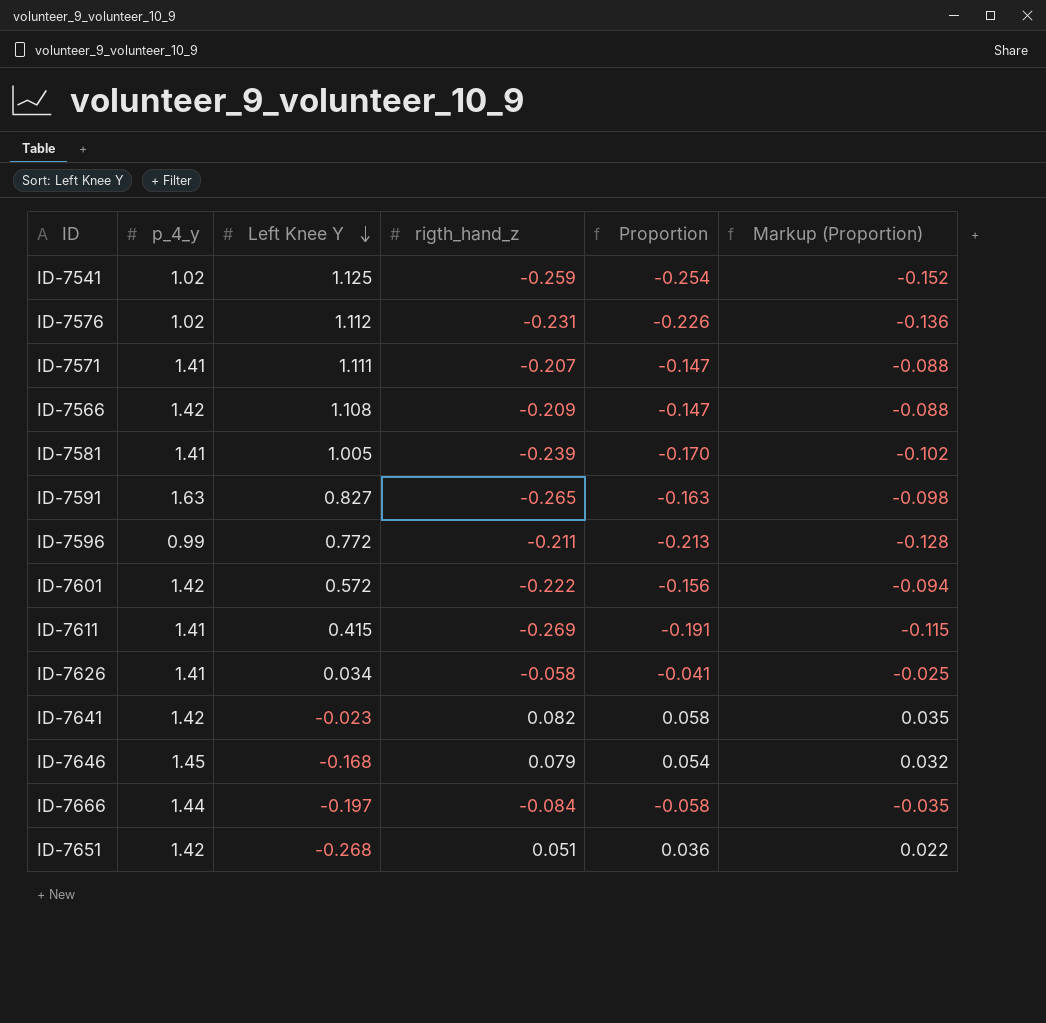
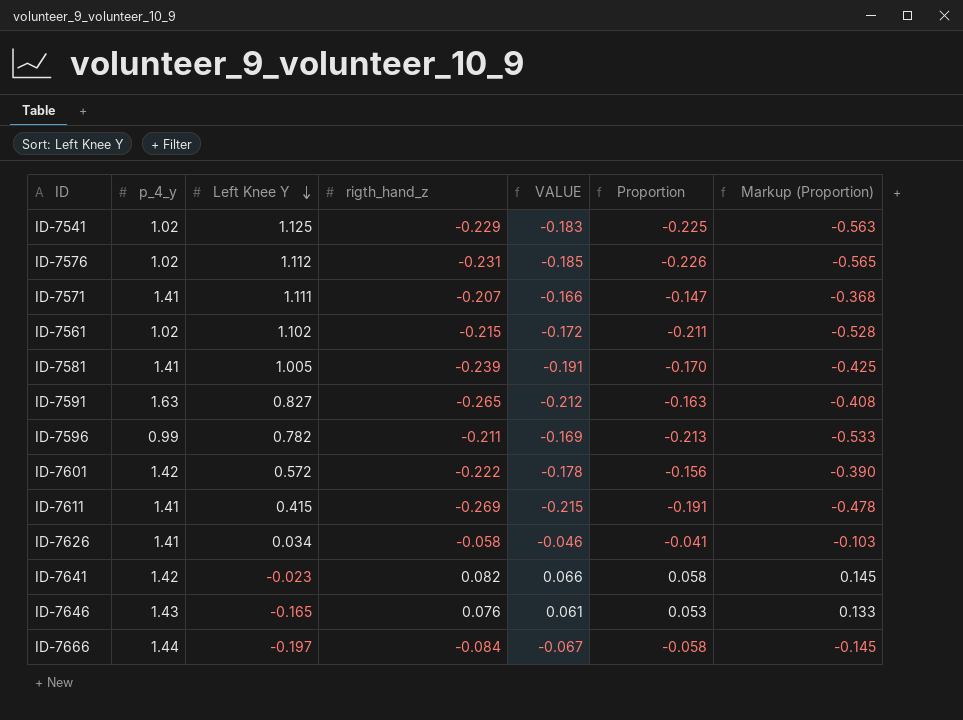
column VALUE | formula: none -> [rigth_hand_z] * 0.8
column Markup (Proportion) | formula: [Proportion] * 0.6 -> [Proportion] * 2.5
row ID-7566: 1.42 | 1.108 | -0.209 | -0.147 | -0.088 -> none
row ID-7651: 1.42 | -0.268 | 0.051 | 0.036 | 0.022 -> none
ID-7541 | rigth_hand_z: -0.259 -> -0.229
ID-7541 | Proportion: -0.254 -> -0.225
row ID-7561: none -> 1.02 | 1.102 | -0.215 | -0.172 | -0.211 | -0.528
ID-7596 | Left Knee Y: 0.772 -> 0.782
ID-7646 | p_4_y: 1.45 -> 1.43
ID-7646 | Left Knee Y: -0.168 -> -0.165
ID-7646 | rigth_hand_z: 0.079 -> 0.076
ID-7646 | Proportion: 0.054 -> 0.053

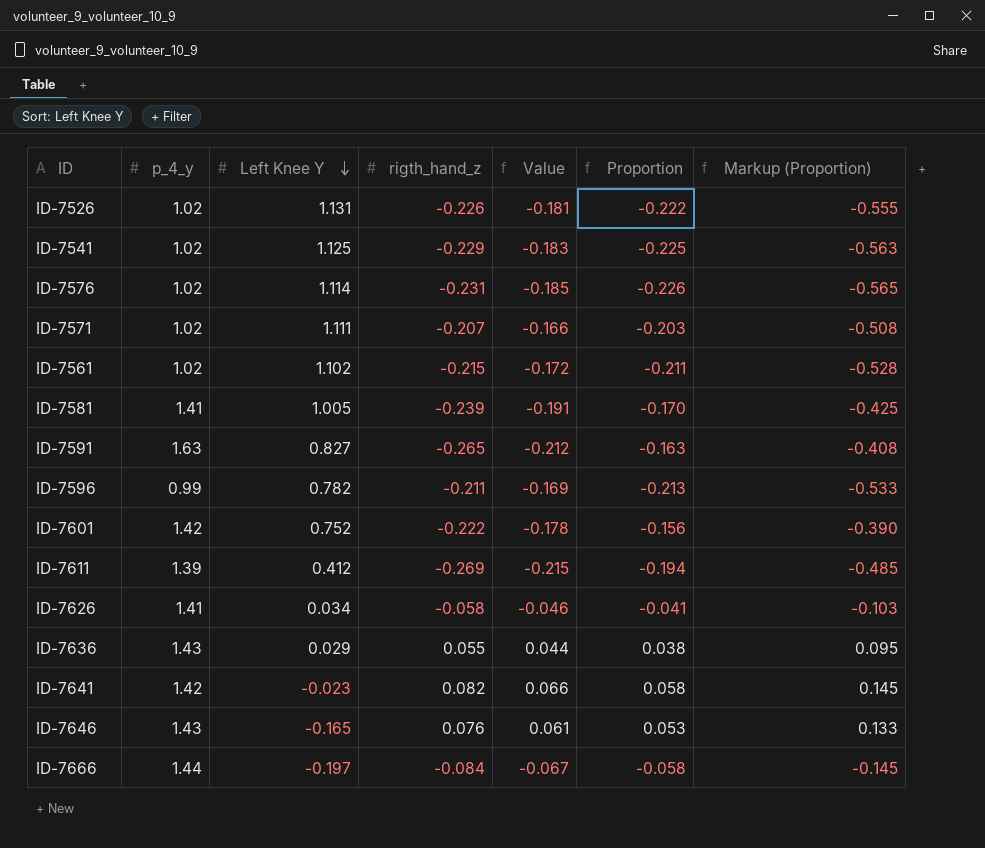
column name: VALUE -> Value
row ID-7526: none -> 1.02 | 1.131 | -0.226 | -0.181 | -0.222 | -0.555
ID-7576 | Left Knee Y: 1.112 -> 1.114
ID-7571 | p_4_y: 1.41 -> 1.02
ID-7571 | Proportion: -0.147 -> -0.203
ID-7571 | Markup (Proportion): -0.368 -> -0.508
ID-7601 | Left Knee Y: 0.572 -> 0.752
ID-7611 | p_4_y: 1.41 -> 1.39
ID-7611 | Left Knee Y: 0.415 -> 0.412
ID-7611 | Proportion: -0.191 -> -0.194
ID-7611 | Markup (Proportion): -0.478 -> -0.485
row ID-7636: none -> 1.43 | 0.029 | 0.055 | 0.044 | 0.038 | 0.095

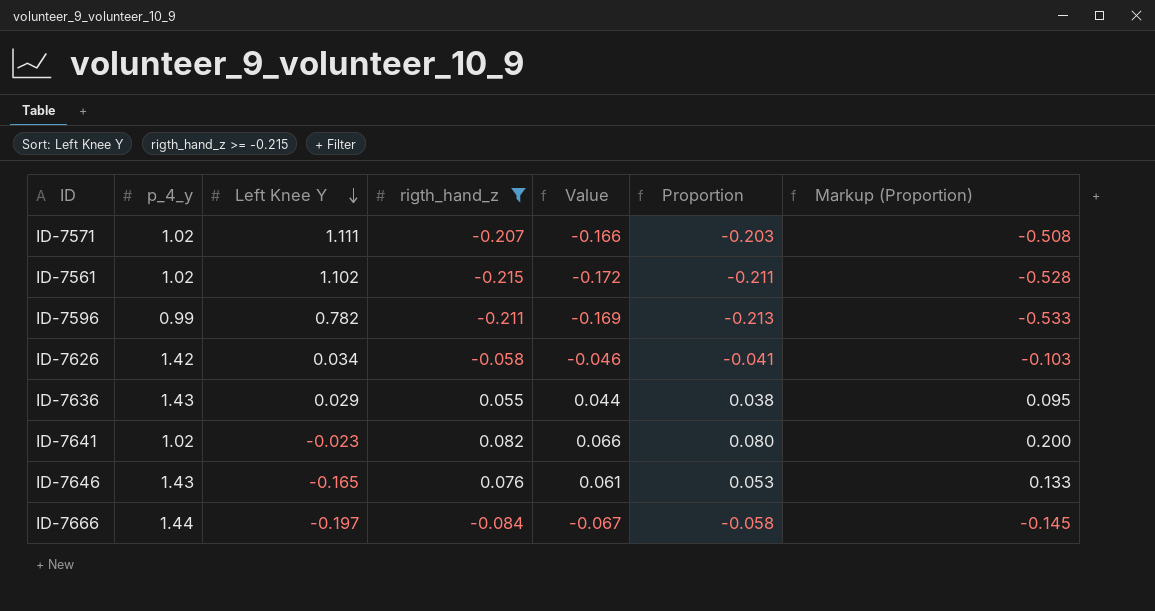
filter: none -> rigth_hand_z >= -0.215
ID-7626 | p_4_y: 1.41 -> 1.42
ID-7641 | p_4_y: 1.42 -> 1.02
ID-7641 | Proportion: 0.058 -> 0.080
ID-7641 | Markup (Proportion): 0.145 -> 0.200

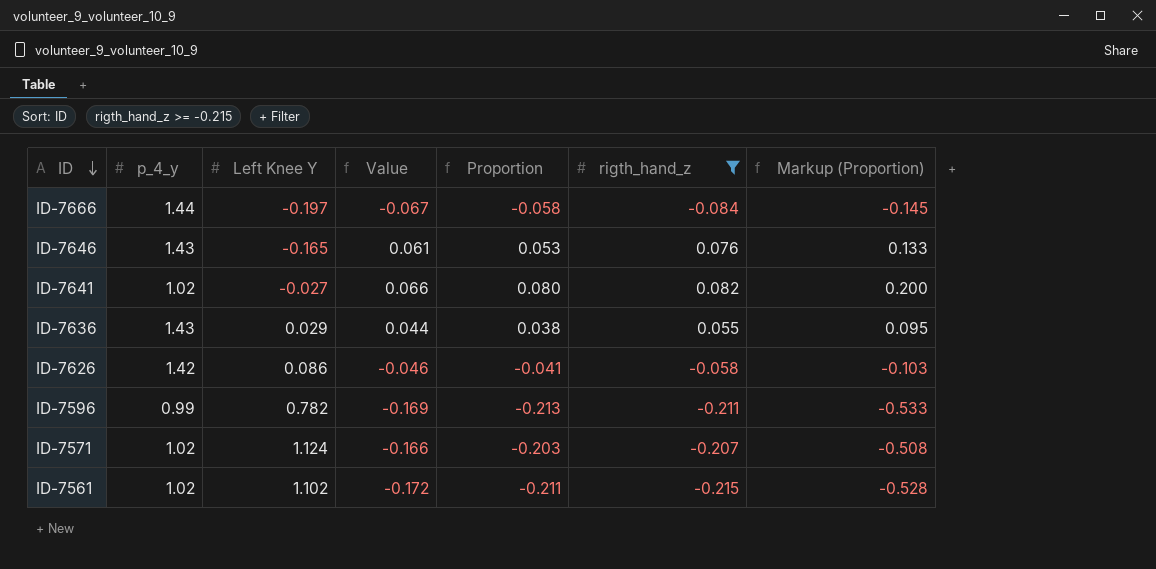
row order: Left Knee Y descending -> ID descending
column rigth_hand_z | position: 4 -> 6
ID-7641 | Left Knee Y: -0.023 -> -0.027
ID-7626 | Left Knee Y: 0.034 -> 0.086
ID-7571 | Left Knee Y: 1.111 -> 1.124

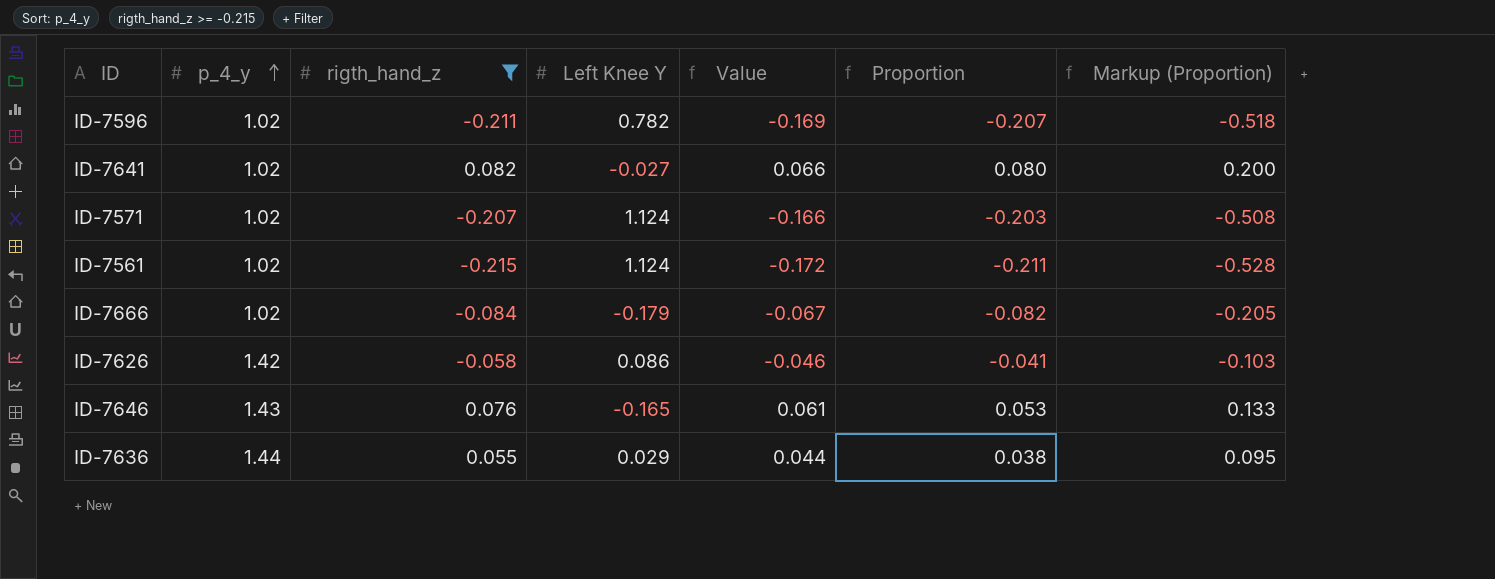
row order: ID descending -> p_4_y ascending
column rigth_hand_z | position: 6 -> 3
ID-7596 | p_4_y: 0.99 -> 1.02
ID-7596 | Proportion: -0.213 -> -0.207
ID-7596 | Markup (Proportion): -0.533 -> -0.518
ID-7561 | Left Knee Y: 1.102 -> 1.124
ID-7666 | p_4_y: 1.44 -> 1.02
ID-7666 | Left Knee Y: -0.197 -> -0.179
ID-7666 | Proportion: -0.058 -> -0.082
ID-7666 | Markup (Proportion): -0.145 -> -0.205
ID-7636 | p_4_y: 1.43 -> 1.44

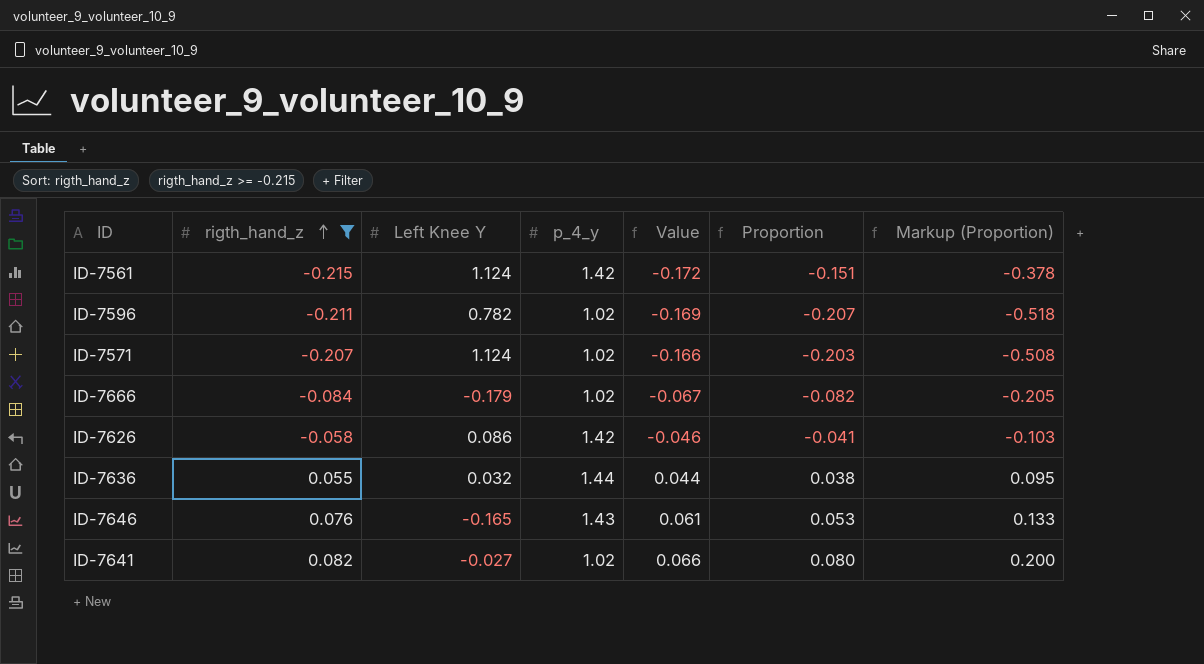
row order: p_4_y ascending -> rigth_hand_z ascending
column p_4_y | position: 2 -> 4
ID-7561 | p_4_y: 1.02 -> 1.42
ID-7561 | Proportion: -0.211 -> -0.151
ID-7561 | Markup (Proportion): -0.528 -> -0.378
ID-7636 | Left Knee Y: 0.029 -> 0.032

